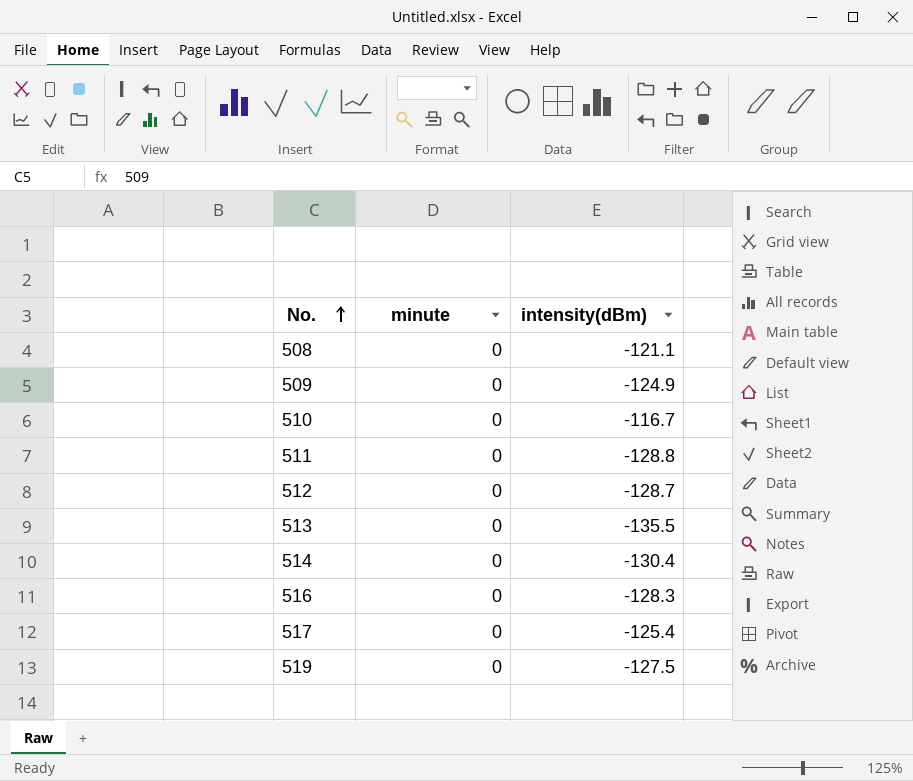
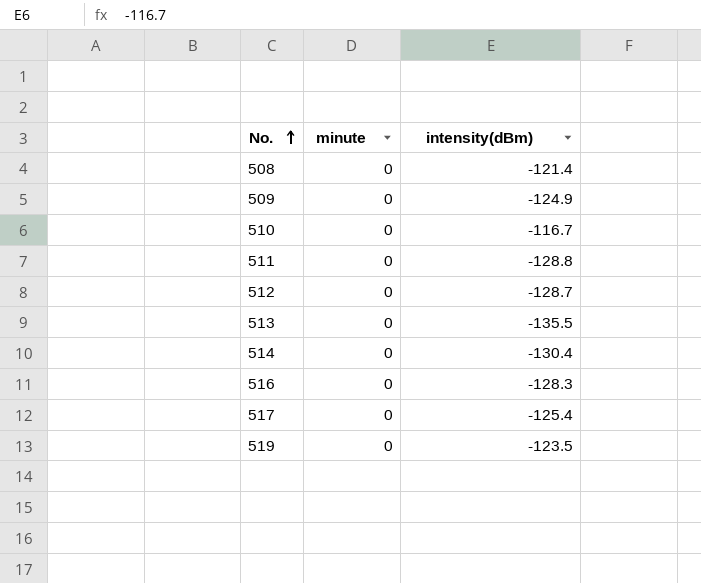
508 | intensity(dBm): -121.1 -> -121.4
519 | intensity(dBm): -127.5 -> -123.5

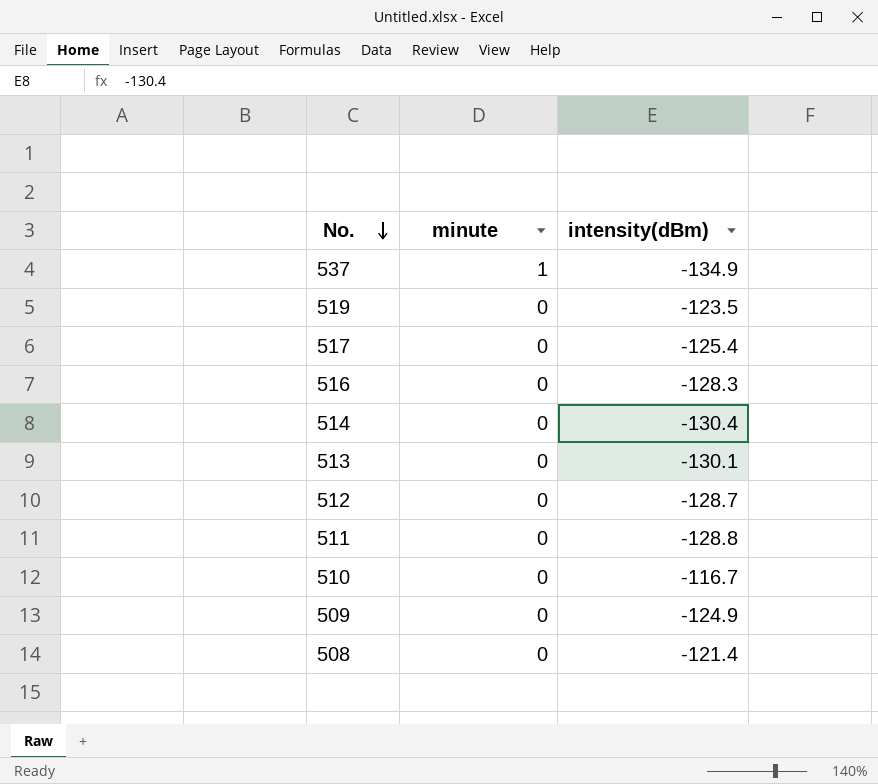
row order: No. ascending -> No. descending
row 537: none -> 1 | -134.9
513 | intensity(dBm): -135.5 -> -130.1

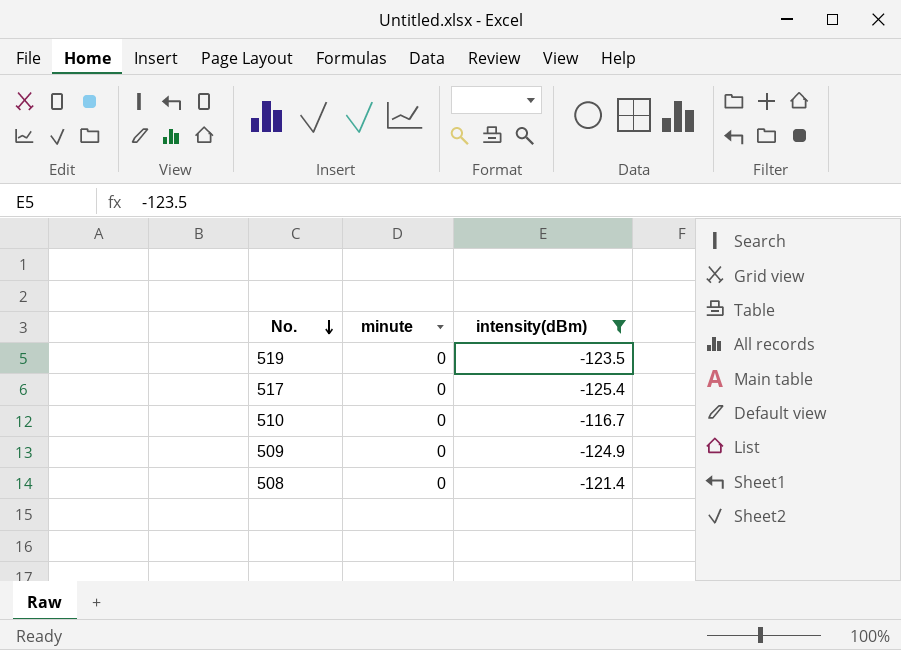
filter: none -> intensity(dBm) >= -125.4

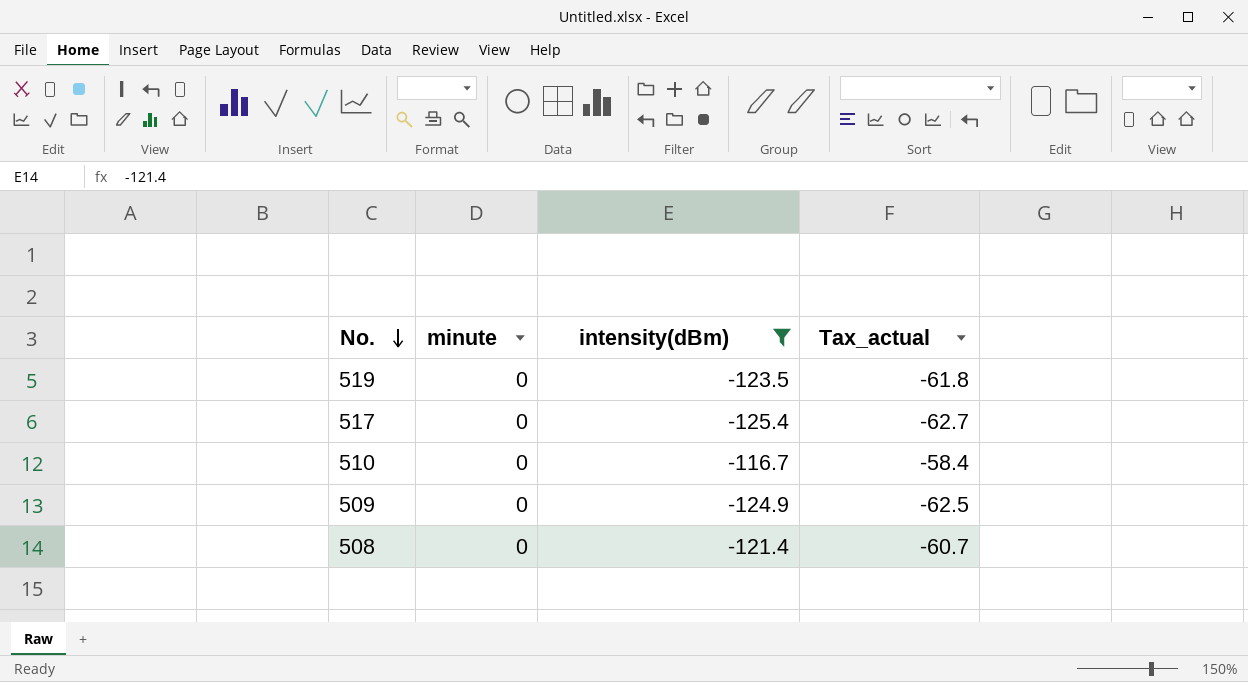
column Tax_actual | formula: none -> [intensity(dBm)] * 0.5

